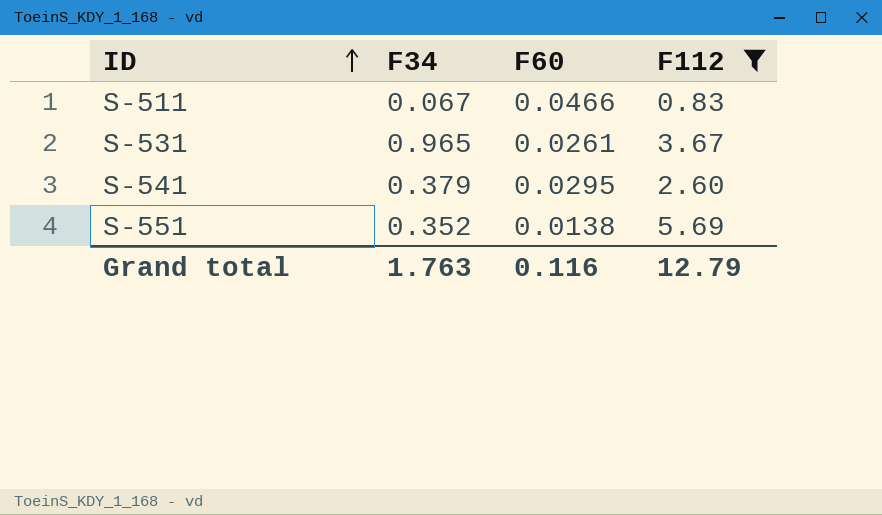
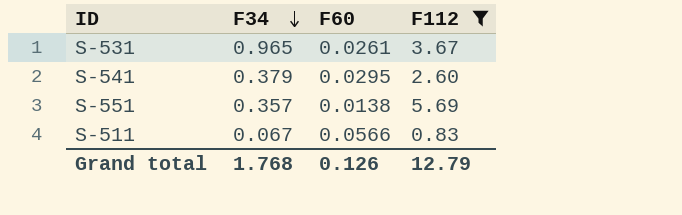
row order: ID ascending -> F34 descending
S-551 | F34: 0.352 -> 0.357
S-511 | F60: 0.0466 -> 0.0566
Grand total | F34: 1.763 -> 1.768
Grand total | F60: 0.116 -> 0.126

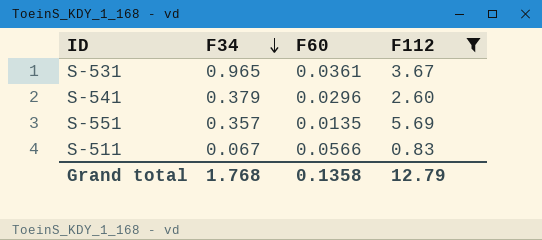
S-531 | F60: 0.0261 -> 0.0361
S-541 | F60: 0.0295 -> 0.0296
S-551 | F60: 0.0138 -> 0.0135
Grand total | F60: 0.126 -> 0.1358

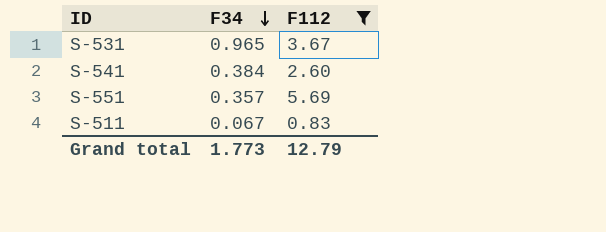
column F60 | position: 3 -> none
S-541 | F34: 0.379 -> 0.384
Grand total | F34: 1.768 -> 1.773

